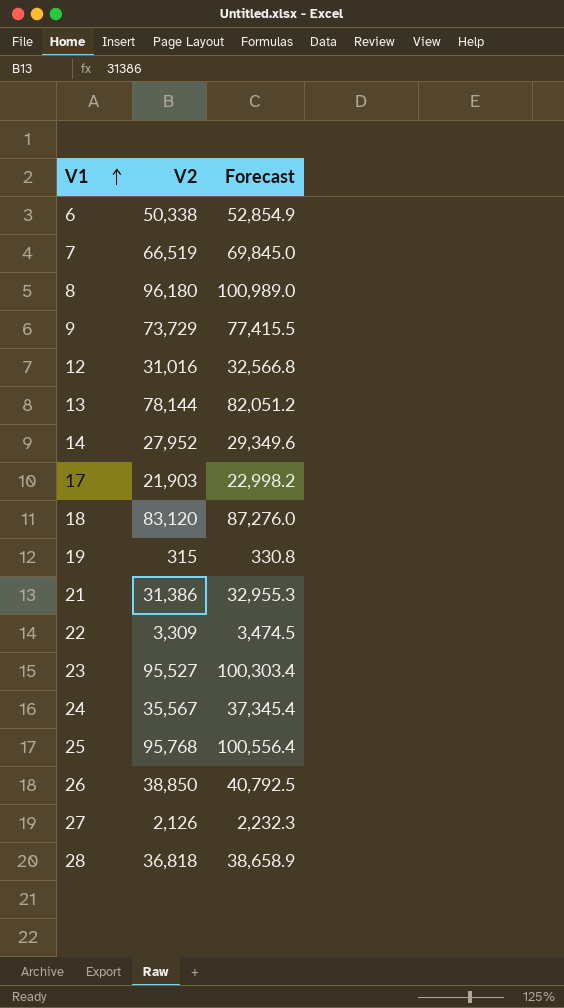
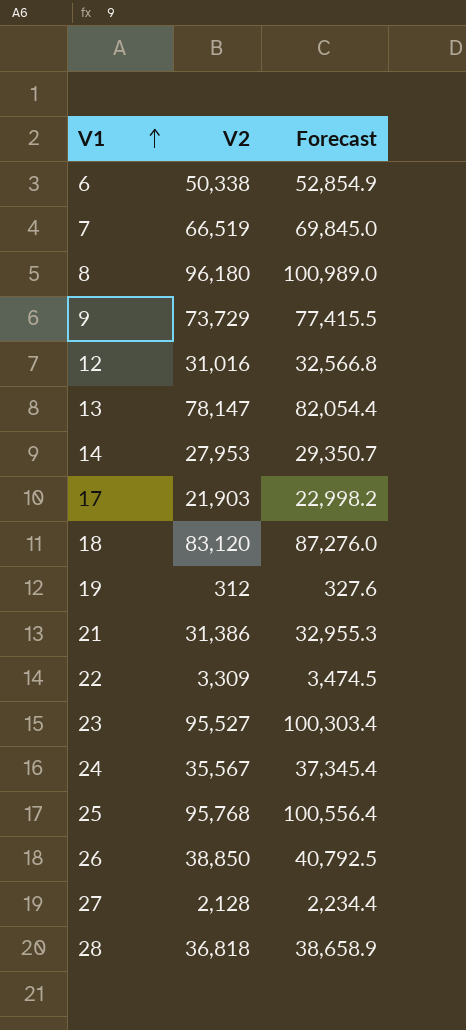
13 | V2: 78,144 -> 78,147
13 | Forecast: 82,051.2 -> 82,054.4
14 | V2: 27,952 -> 27,953
14 | Forecast: 29,349.6 -> 29,350.7
19 | V2: 315 -> 312
19 | Forecast: 330.8 -> 327.6
27 | V2: 2,126 -> 2,128
27 | Forecast: 2,232.3 -> 2,234.4

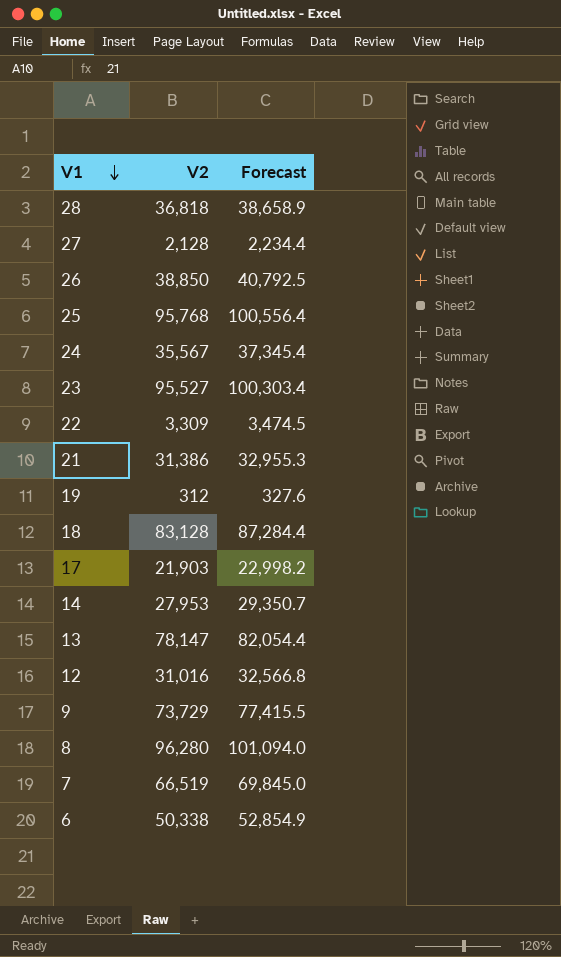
row order: V1 ascending -> V1 descending
18 | V2: 83,120 -> 83,128
18 | Forecast: 87,276.0 -> 87,284.4
8 | V2: 96,180 -> 96,280
8 | Forecast: 100,989.0 -> 101,094.0

